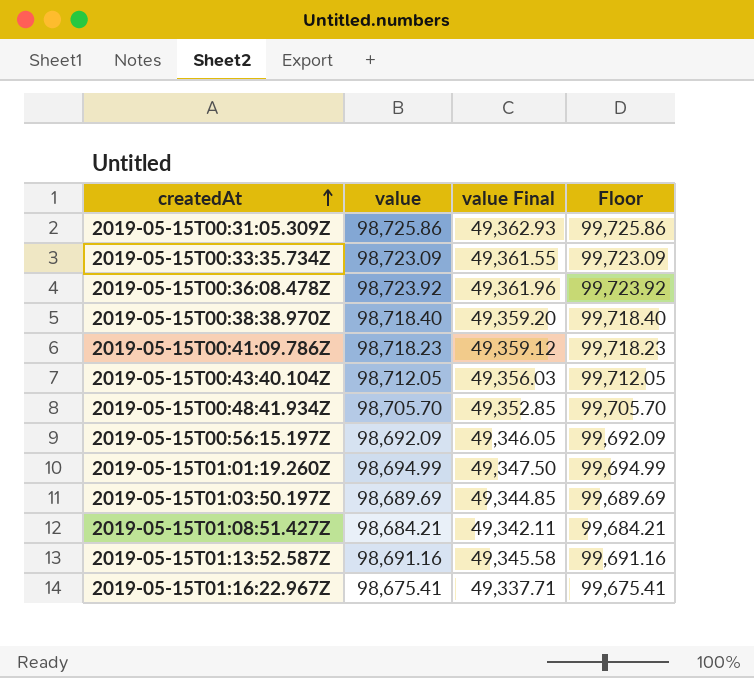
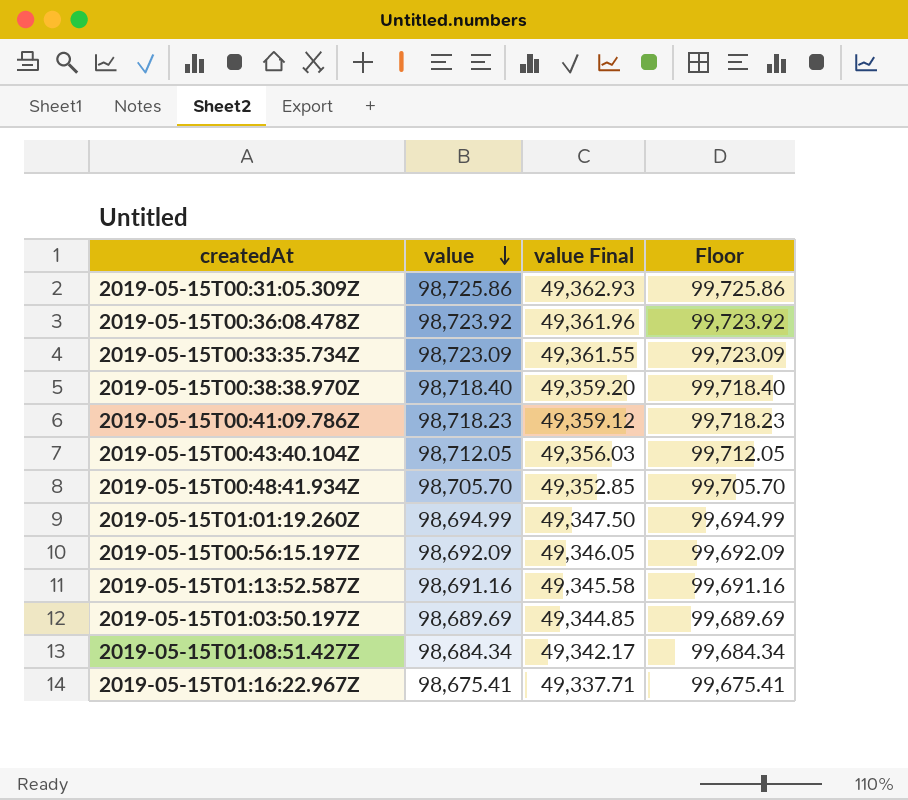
row order: createdAt ascending -> value descending
2019-05-15T01:08:51.427Z | value: 98,684.21 -> 98,684.34
2019-05-15T01:08:51.427Z | value Final: 49,342.11 -> 49,342.17
2019-05-15T01:08:51.427Z | Floor: 99,684.21 -> 99,684.34

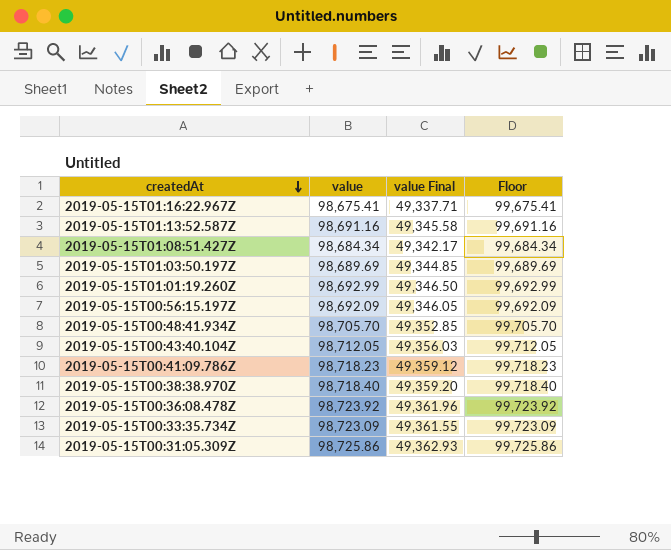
row order: value descending -> createdAt descending
2019-05-15T01:01:19.260Z | value: 98,694.99 -> 98,692.99
2019-05-15T01:01:19.260Z | value Final: 49,347.50 -> 49,346.50
2019-05-15T01:01:19.260Z | Floor: 99,694.99 -> 99,692.99

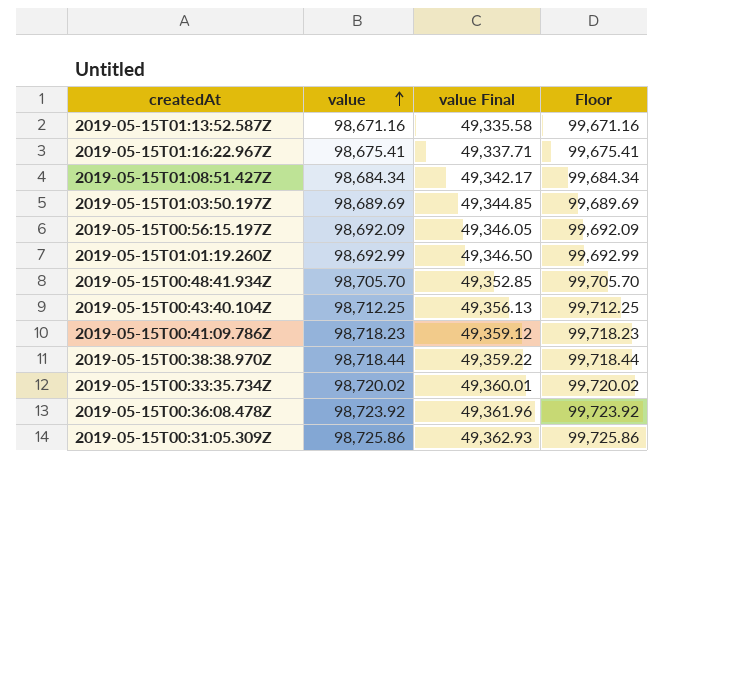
row order: createdAt descending -> value ascending
2019-05-15T01:13:52.587Z | value: 98,691.16 -> 98,671.16
2019-05-15T01:13:52.587Z | value Final: 49,345.58 -> 49,335.58
2019-05-15T01:13:52.587Z | Floor: 99,691.16 -> 99,671.16
2019-05-15T00:43:40.104Z | value: 98,712.05 -> 98,712.25
2019-05-15T00:43:40.104Z | value Final: 49,356.03 -> 49,356.13
2019-05-15T00:43:40.104Z | Floor: 99,712.05 -> 99,712.25
2019-05-15T00:38:38.970Z | value: 98,718.40 -> 98,718.44
2019-05-15T00:38:38.970Z | value Final: 49,359.20 -> 49,359.22
2019-05-15T00:38:38.970Z | Floor: 99,718.40 -> 99,718.44
2019-05-15T00:33:35.734Z | value: 98,723.09 -> 98,720.02
2019-05-15T00:33:35.734Z | value Final: 49,361.55 -> 49,360.01
2019-05-15T00:33:35.734Z | Floor: 99,723.09 -> 99,720.02

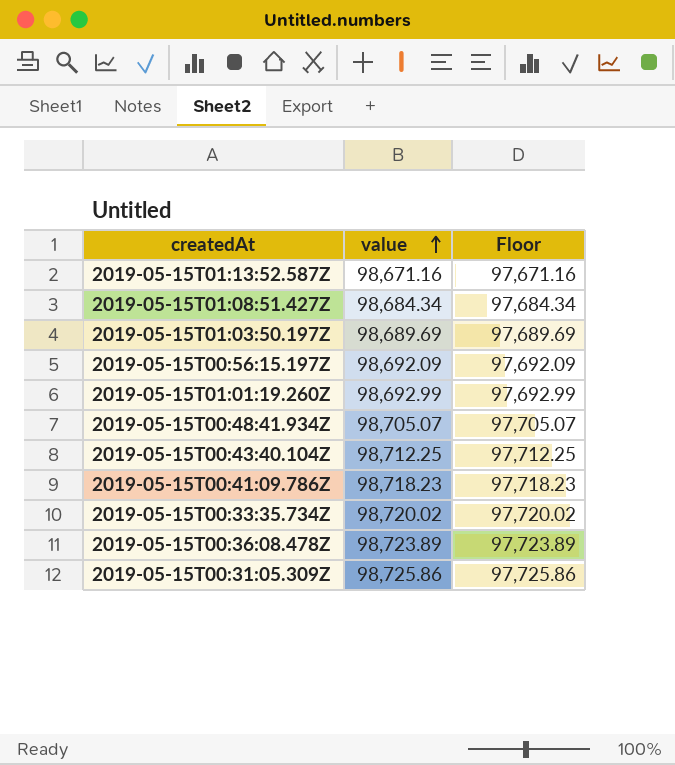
column value Final | formula: [value] * 0.5 -> none
column Floor | formula: [value] + 1000 -> [value] - 1000
row 2019-05-15T01:16:22.967Z: 98,675.41 | 49,337.71 | 99,675.41 -> none
row 2019-05-15T00:38:38.970Z: 98,718.44 | 49,359.22 | 99,718.44 -> none
2019-05-15T00:48:41.934Z | value: 98,705.70 -> 98,705.07
2019-05-15T00:36:08.478Z | value: 98,723.92 -> 98,723.89

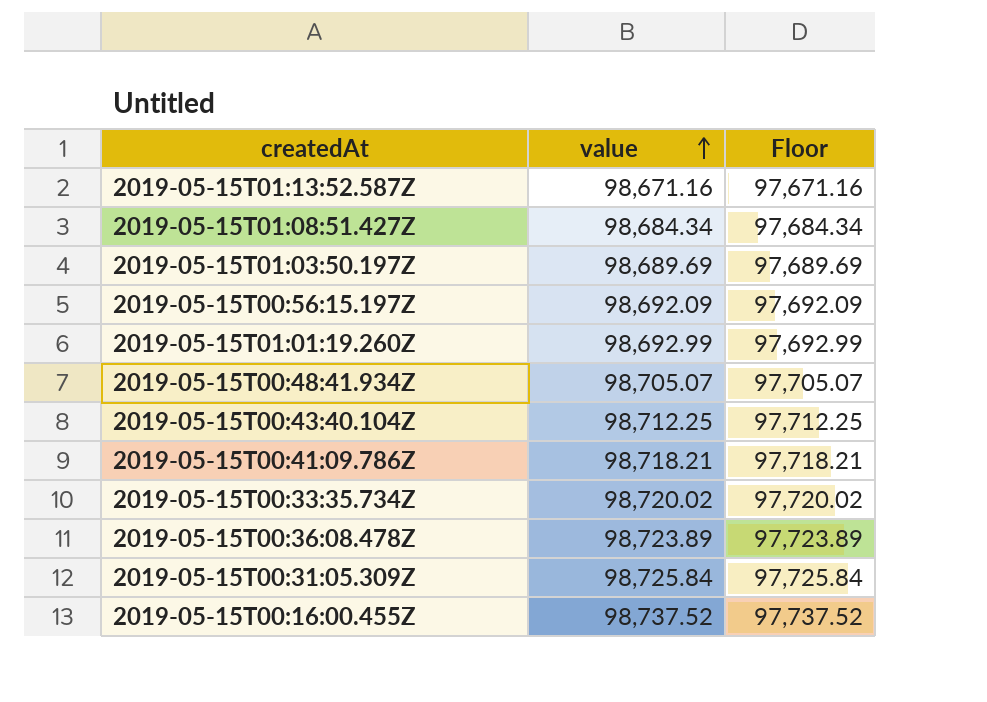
2019-05-15T00:41:09.786Z | value: 98,718.23 -> 98,718.21
2019-05-15T00:41:09.786Z | Floor: 97,718.23 -> 97,718.21
2019-05-15T00:31:05.309Z | value: 98,725.86 -> 98,725.84
2019-05-15T00:31:05.309Z | Floor: 97,725.86 -> 97,725.84
row 2019-05-15T00:16:00.455Z: none -> 98,737.52 | 97,737.52

